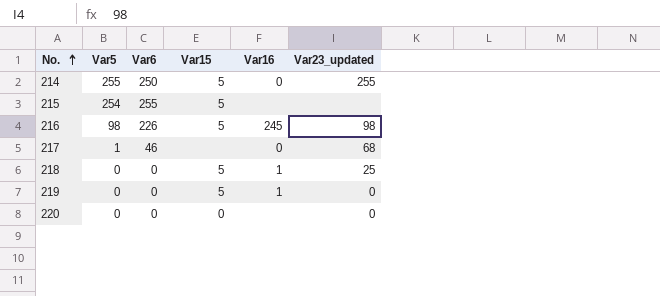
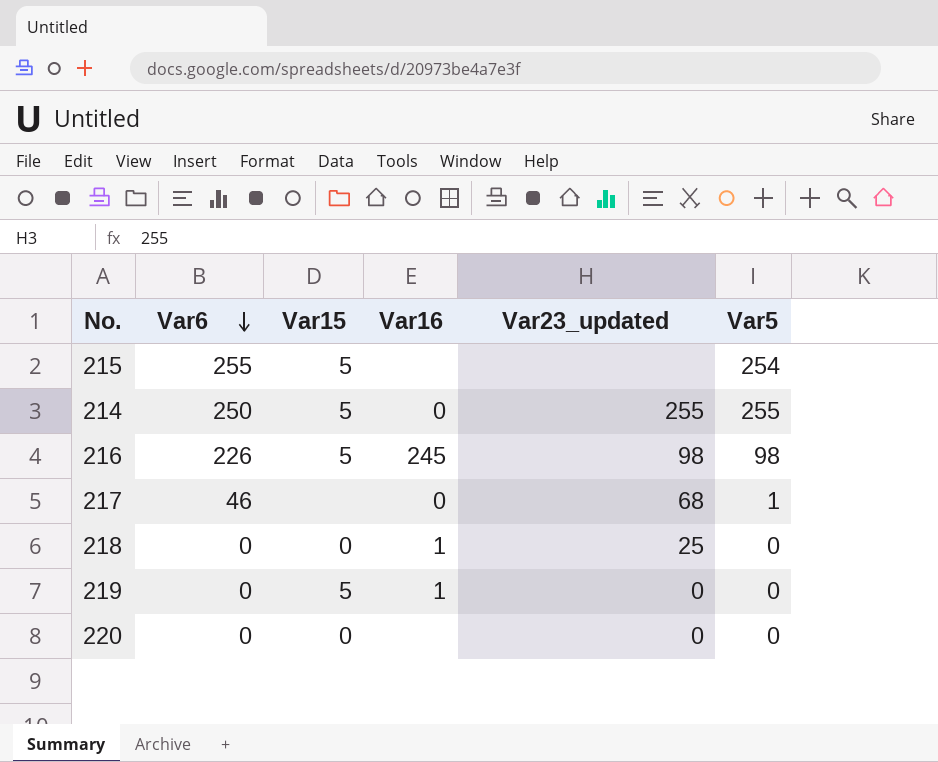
row order: No. ascending -> Var6 descending
column Var5 | position: 2 -> 6
218 | Var15: 5 -> 0

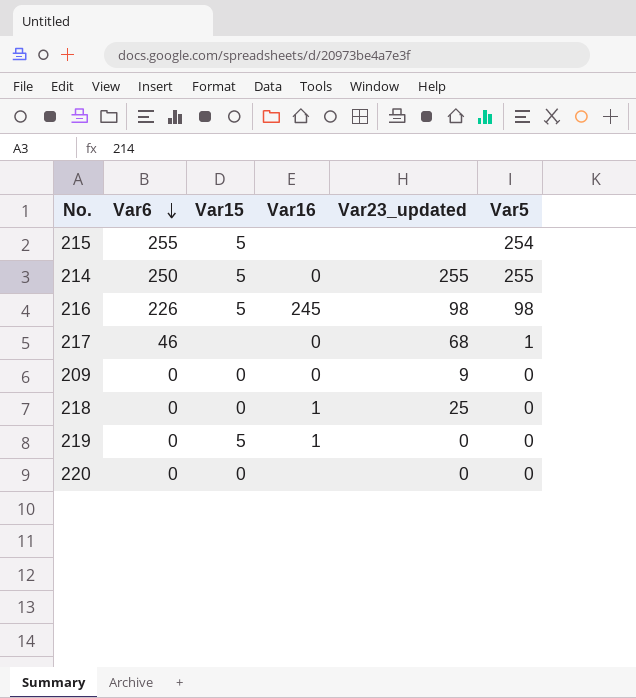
row 209: none -> 0 | 0 | 0 | 9 | 0

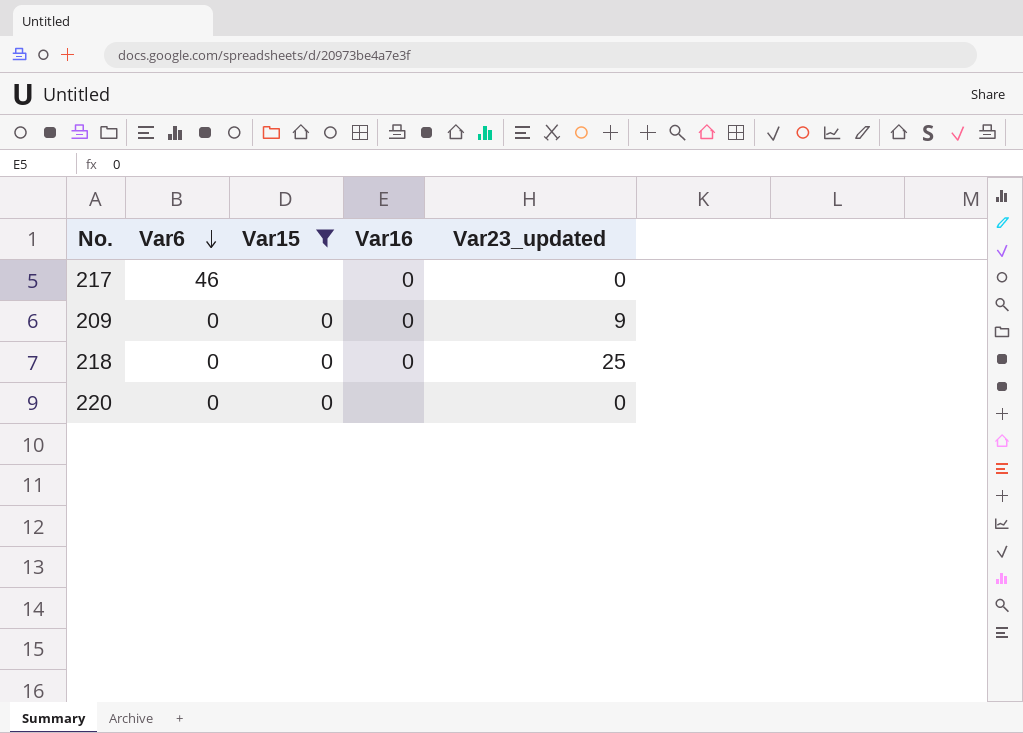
filter: none -> Var15 != 5
column Var5 | position: 6 -> none
217 | Var23_updated: 68 -> 0
218 | Var16: 1 -> 0

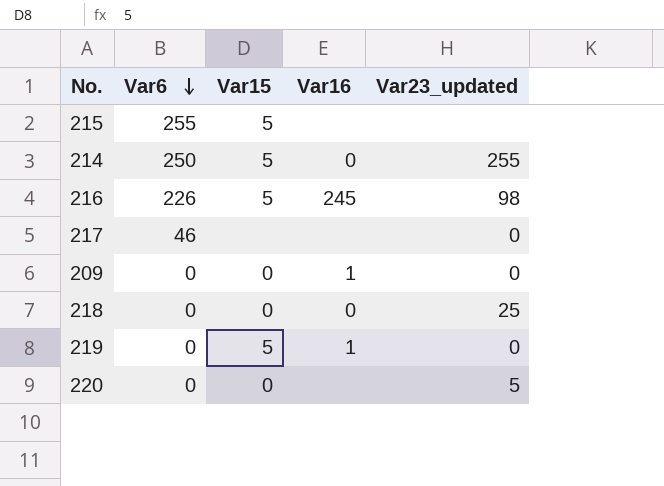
filter: Var15 != 5 -> none
217 | Var16: 0 -> none
209 | Var16: 0 -> 1
209 | Var23_updated: 9 -> 0
220 | Var23_updated: 0 -> 5

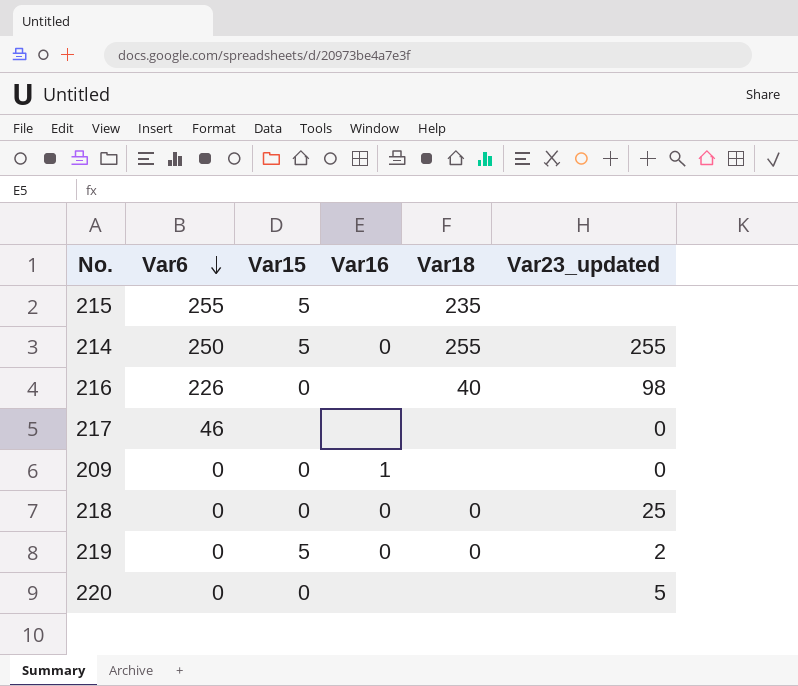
column Var18 | position: none -> 5
216 | Var15: 5 -> 0
216 | Var16: 245 -> none
219 | Var16: 1 -> 0
219 | Var23_updated: 0 -> 2

